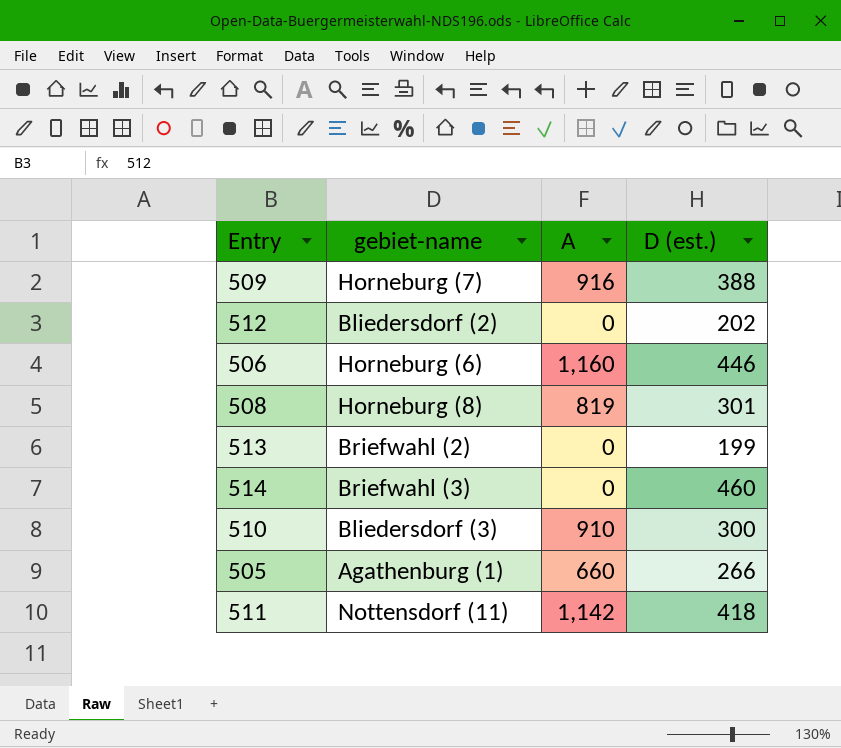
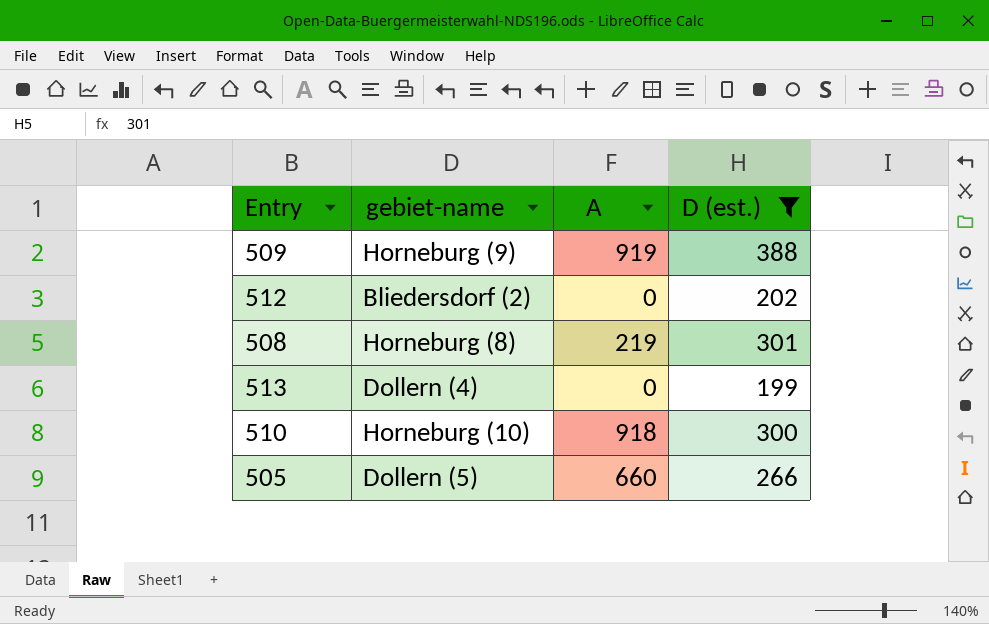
filter: none -> D (est.) <= 388
509 | gebiet-name: Horneburg (7) -> Horneburg (9)
509 | A: 916 -> 919
508 | A: 819 -> 219
513 | gebiet-name: Briefwahl (2) -> Dollern (4)
510 | gebiet-name: Bliedersdorf (3) -> Horneburg (10)
510 | A: 910 -> 918
505 | gebiet-name: Agathenburg (1) -> Dollern (5)

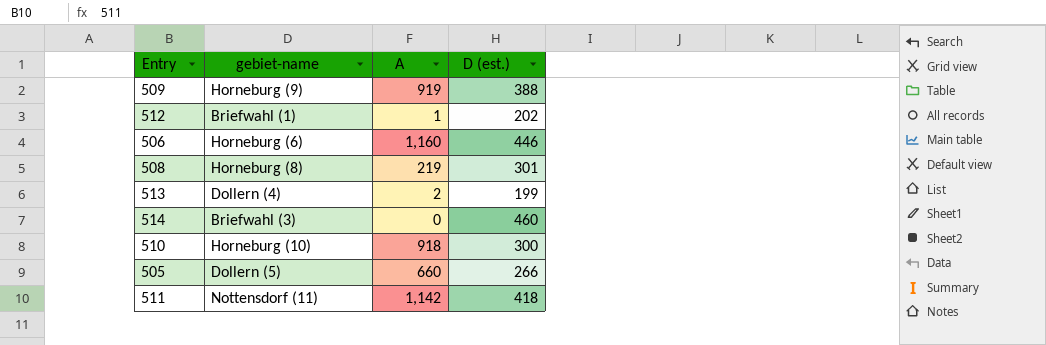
filter: D (est.) <= 388 -> none
512 | gebiet-name: Bliedersdorf (2) -> Briefwahl (1)
512 | A: 0 -> 1
513 | A: 0 -> 2

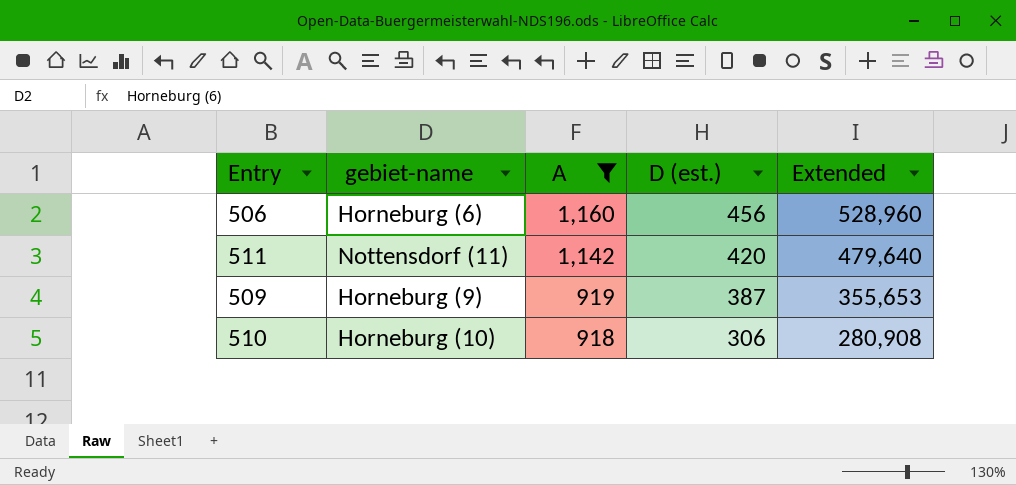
filter: none -> A >= 918
row order: none -> A descending
column Extended | formula: none -> [A] * [D (est.)]
506 | D (est.): 446 -> 456
511 | D (est.): 418 -> 420
509 | D (est.): 388 -> 387
510 | D (est.): 300 -> 306

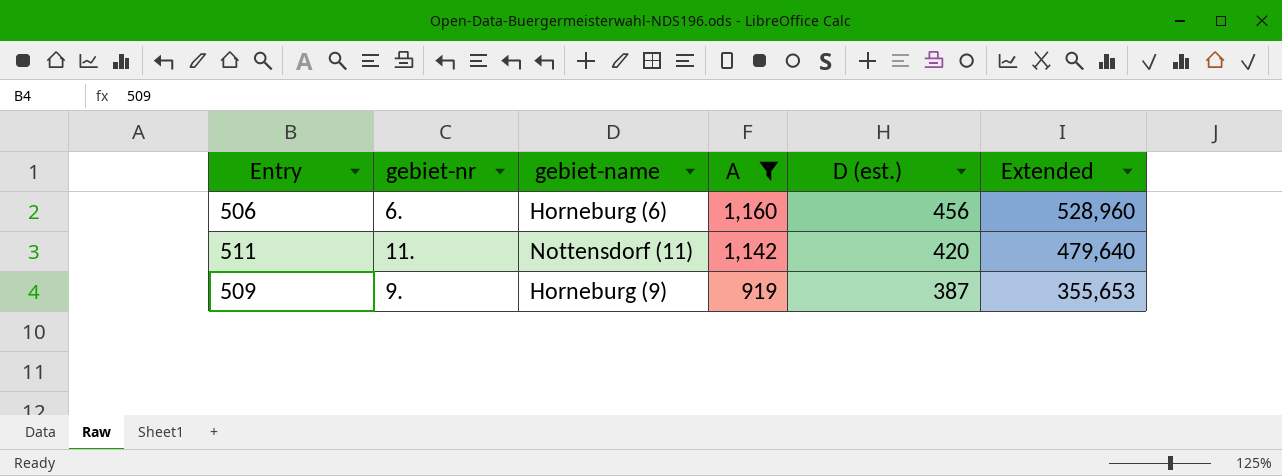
column gebiet-nr | position: none -> 2
row 510: Horneburg (10) | 918 | 306 | 280,908 -> none

